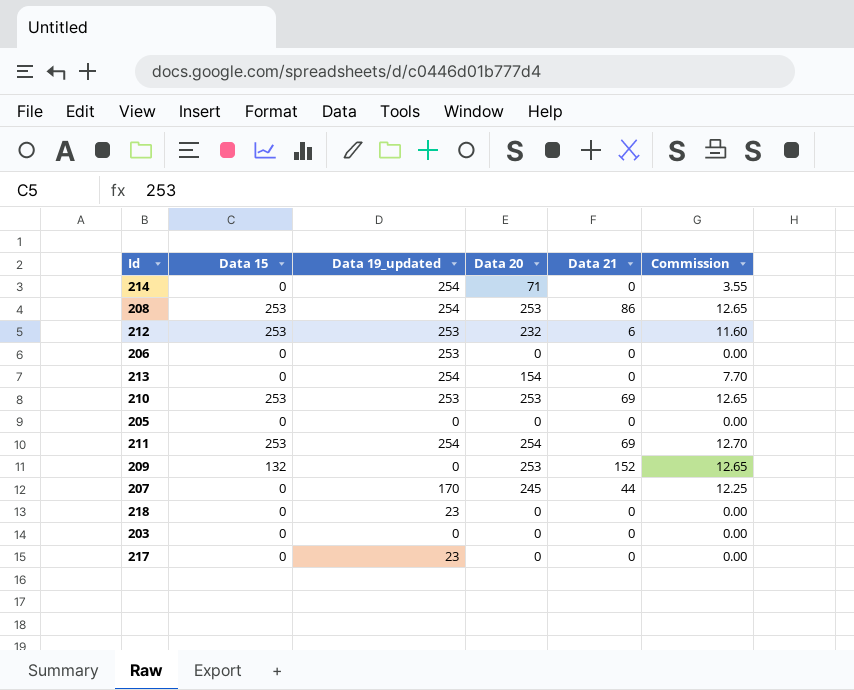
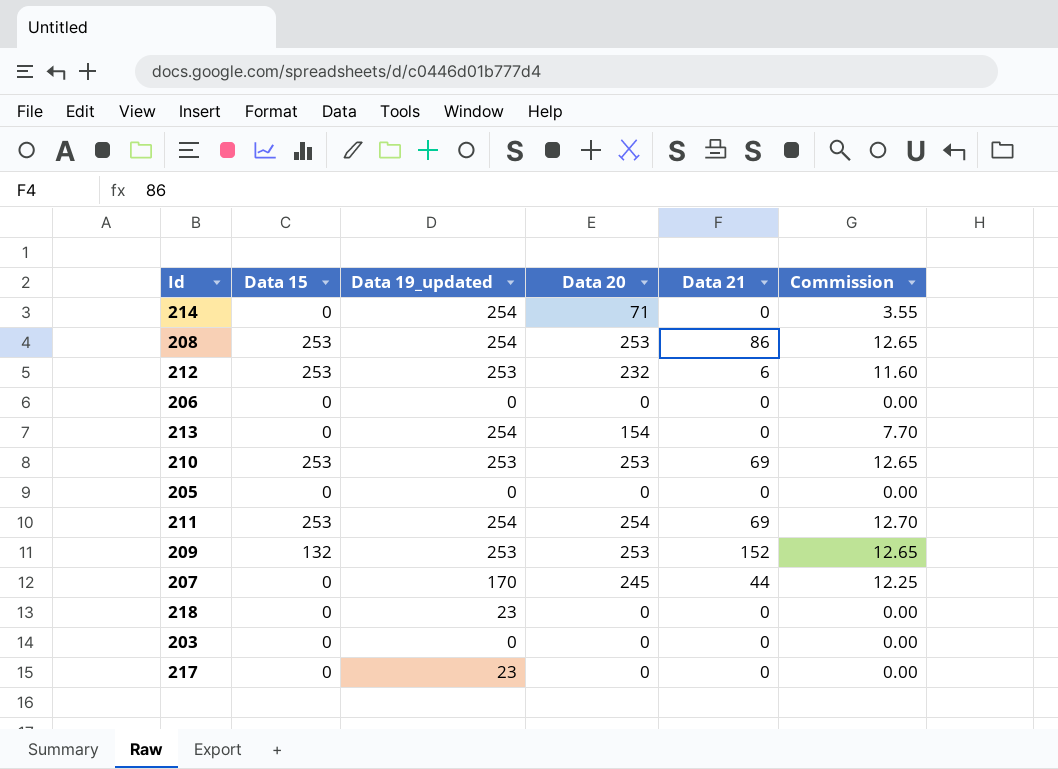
206 | Data 19_updated: 253 -> 0
209 | Data 19_updated: 0 -> 253

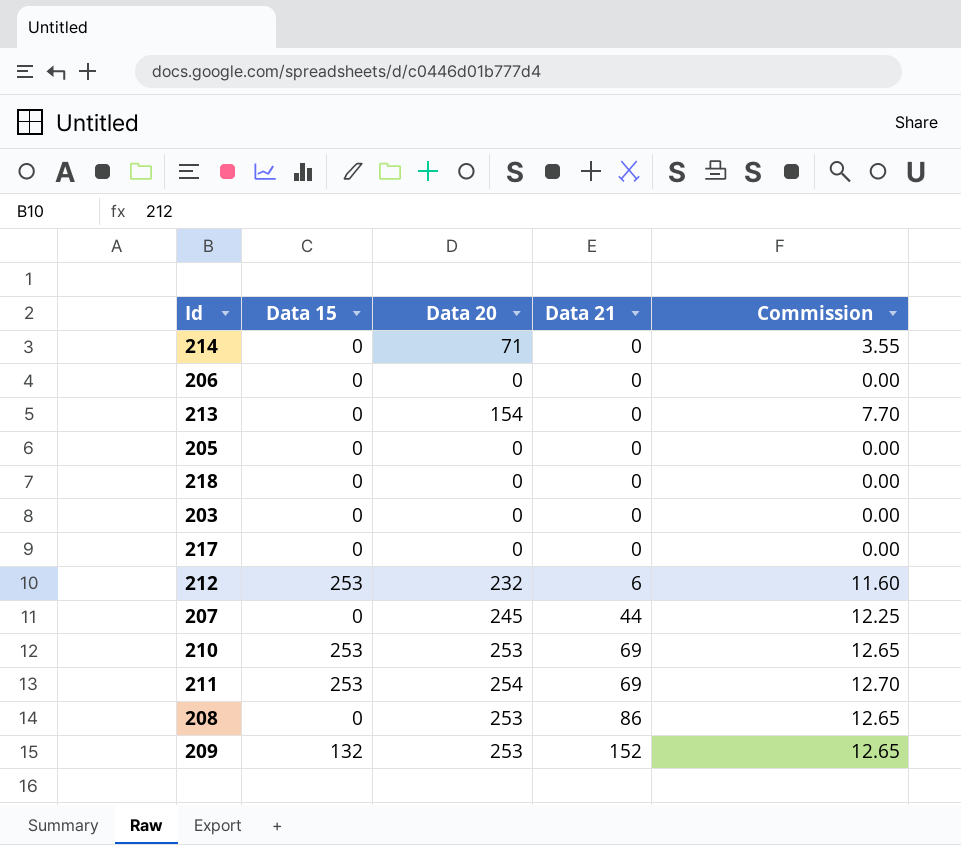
row order: none -> Data 21 ascending
column Data 19_updated | position: 3 -> none
208 | Data 15: 253 -> 0

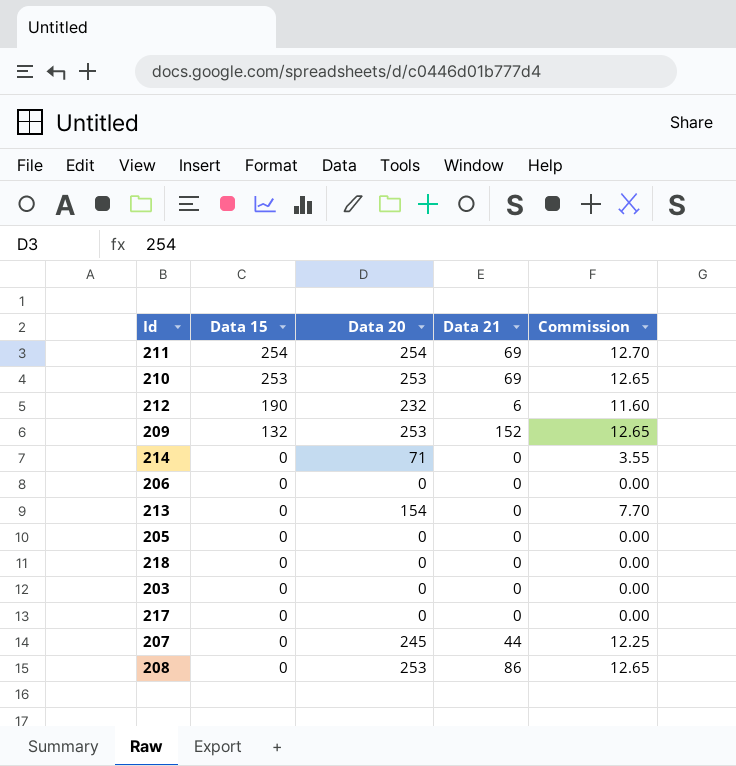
row order: Data 21 ascending -> Data 15 descending
211 | Data 15: 253 -> 254
212 | Data 15: 253 -> 190

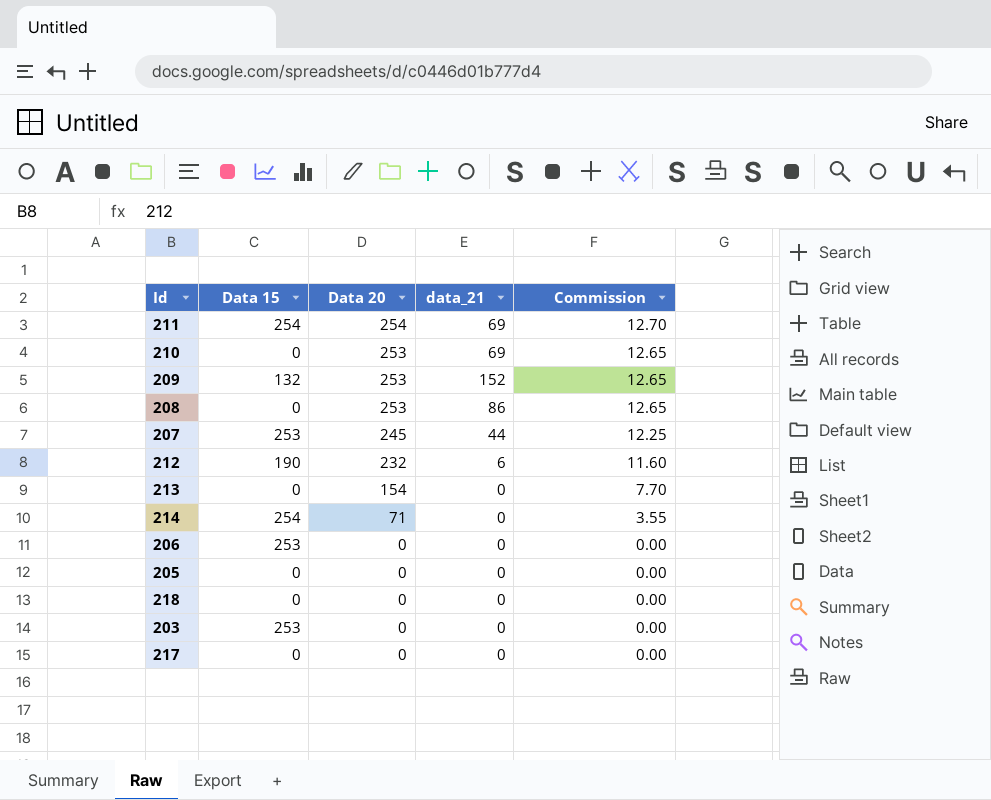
row order: Data 15 descending -> Data 20 descending
column name: Data 21 -> data_21
210 | Data 15: 253 -> 0
207 | Data 15: 0 -> 253
214 | Data 15: 0 -> 254
206 | Data 15: 0 -> 253
203 | Data 15: 0 -> 253

